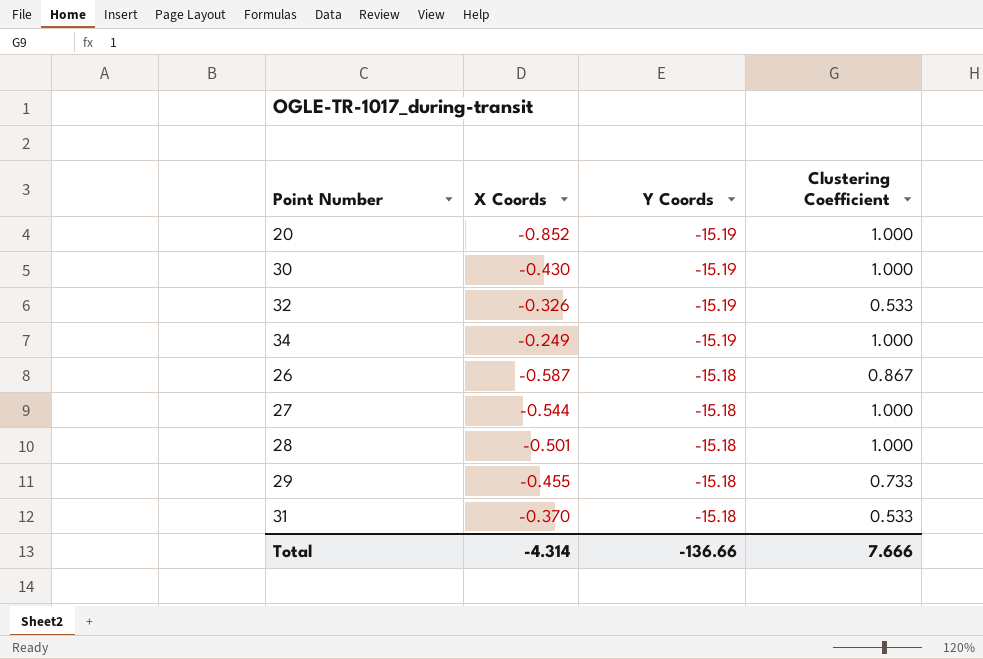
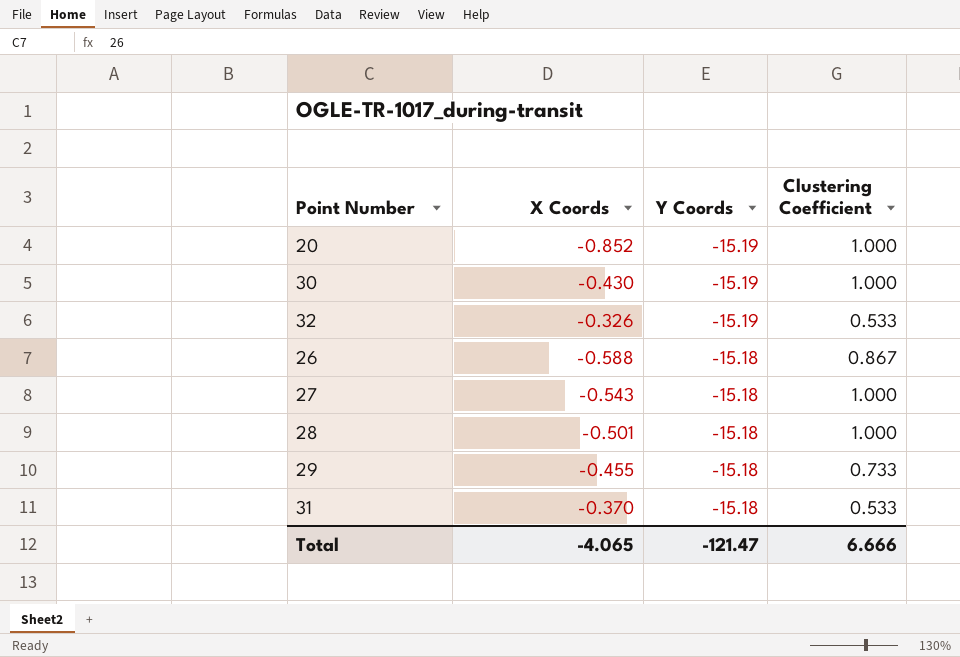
row 34: -0.249 | -15.19 | 1.000 -> none
26 | X Coords: -0.587 -> -0.588
27 | X Coords: -0.544 -> -0.543
Total | X Coords: -4.314 -> -4.065
Total | Y Coords: -136.66 -> -121.47
Total | Clustering Coefficient: 7.666 -> 6.666

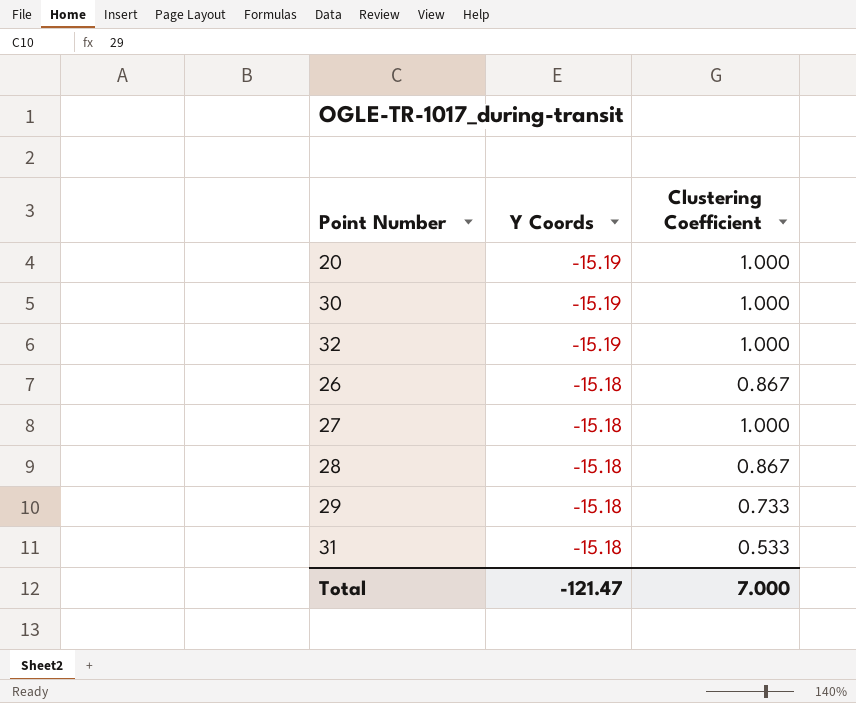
column X Coords | position: 2 -> none
32 | Clustering Coefficient: 0.533 -> 1.000
28 | Clustering Coefficient: 1.000 -> 0.867
Total | Clustering Coefficient: 6.666 -> 7.000

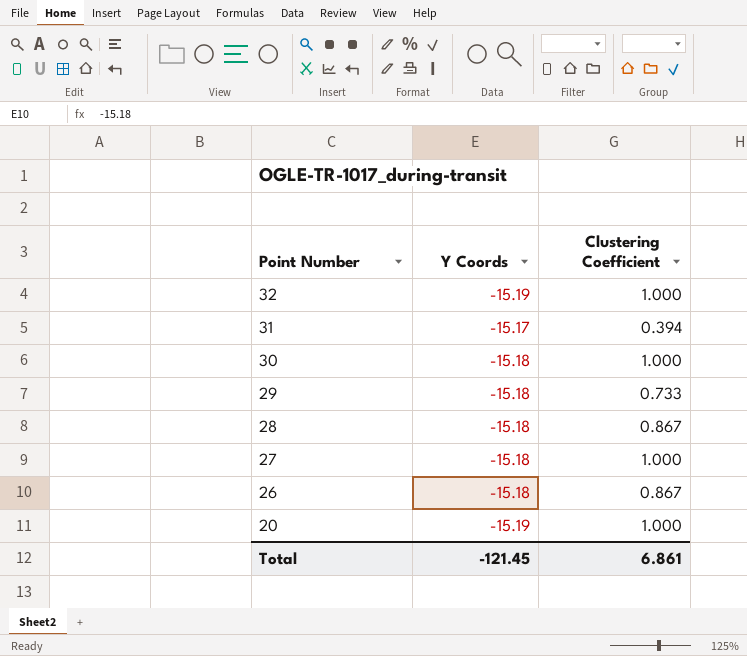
row order: Y Coords ascending -> Point Number descending
31 | Y Coords: -15.18 -> -15.17
31 | Clustering Coefficient: 0.533 -> 0.394
30 | Y Coords: -15.19 -> -15.18
Total | Y Coords: -121.47 -> -121.45
Total | Clustering Coefficient: 7.000 -> 6.861

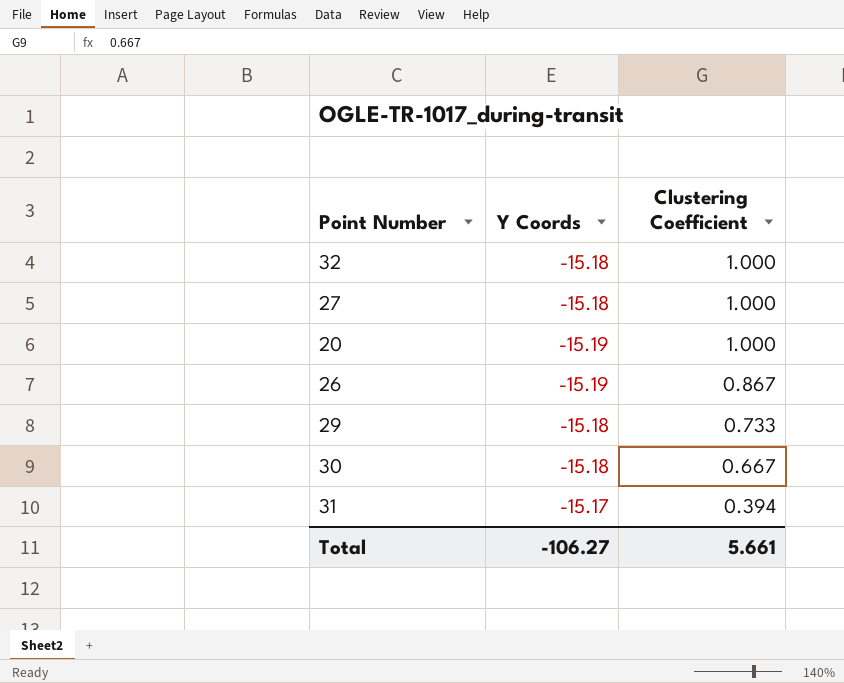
row order: Point Number descending -> Clustering Coefficient descending
row 28: -15.18 | 0.867 -> none
32 | Y Coords: -15.19 -> -15.18
26 | Y Coords: -15.18 -> -15.19
30 | Clustering Coefficient: 1.000 -> 0.667
Total | Y Coords: -121.45 -> -106.27
Total | Clustering Coefficient: 6.861 -> 5.661

